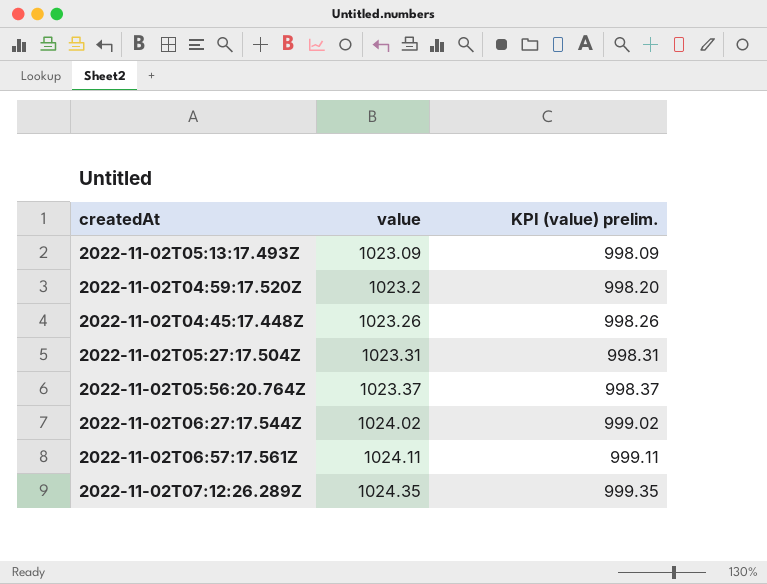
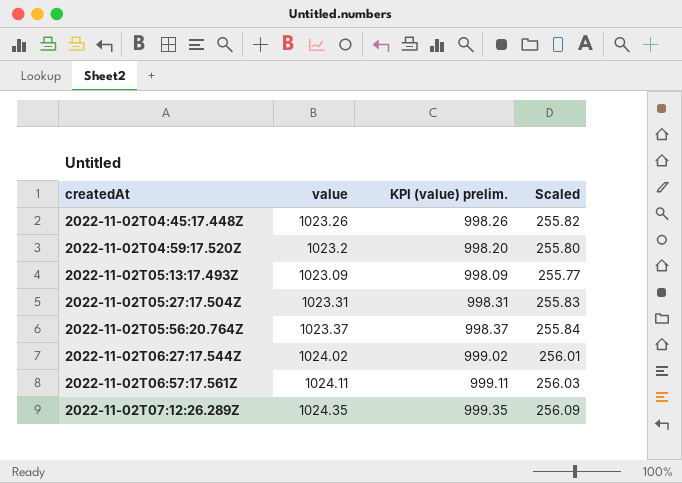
row order: value ascending -> createdAt ascending
column Scaled | formula: none -> [value] * 0.25

